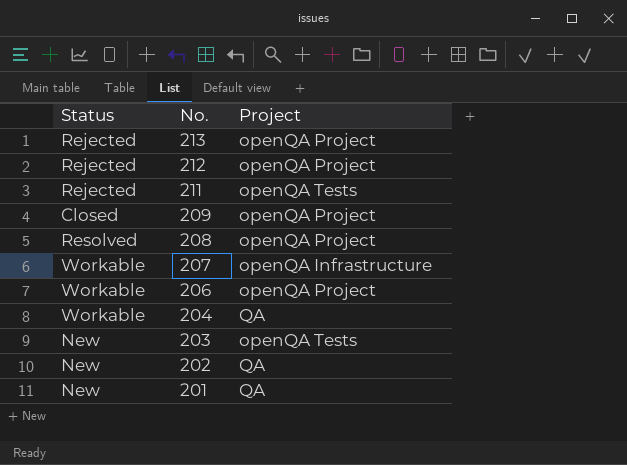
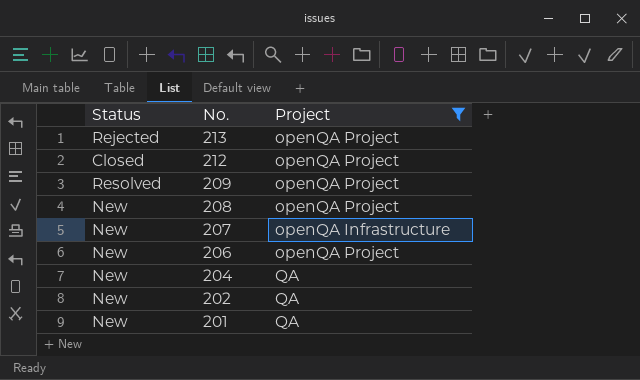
filter: none -> Project != openQA Tests
212 | Status: Rejected -> Closed
209 | Status: Closed -> Resolved
208 | Status: Resolved -> New
207 | Status: Workable -> New
206 | Status: Workable -> New
204 | Status: Workable -> New

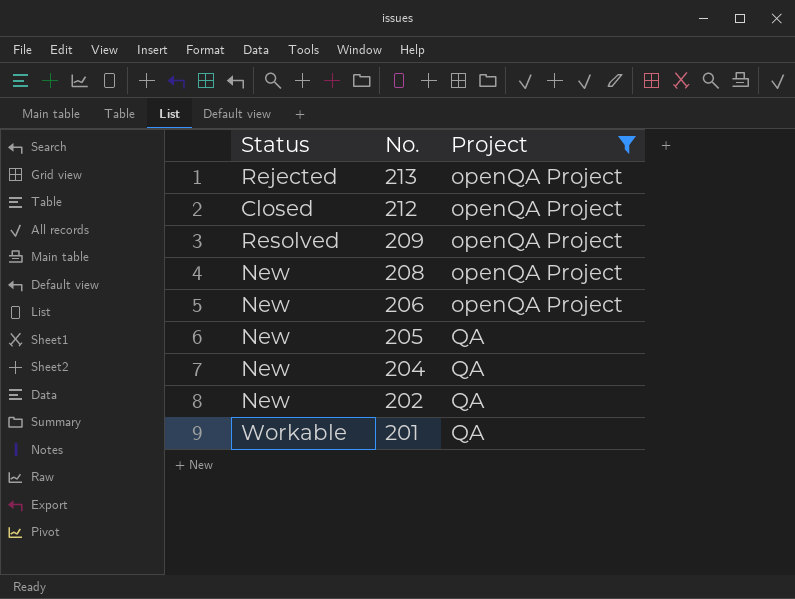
row 207: New | openQA Infrastructure -> none
row 205: none -> New | QA
201 | Status: New -> Workable

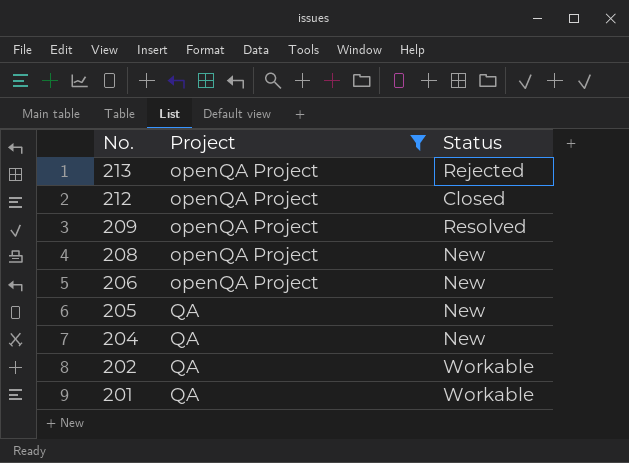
column Status | position: 1 -> 3
202 | Status: New -> Workable

